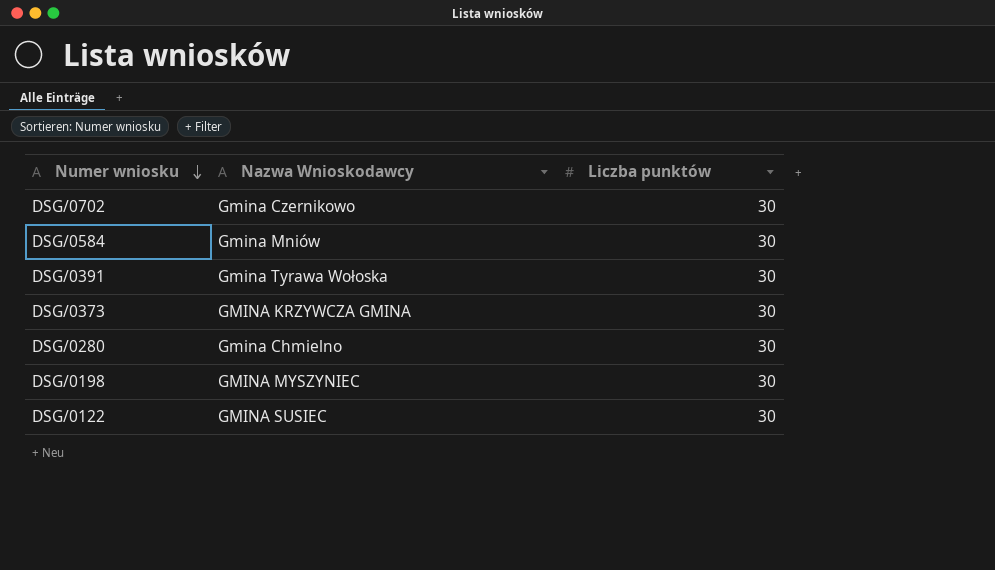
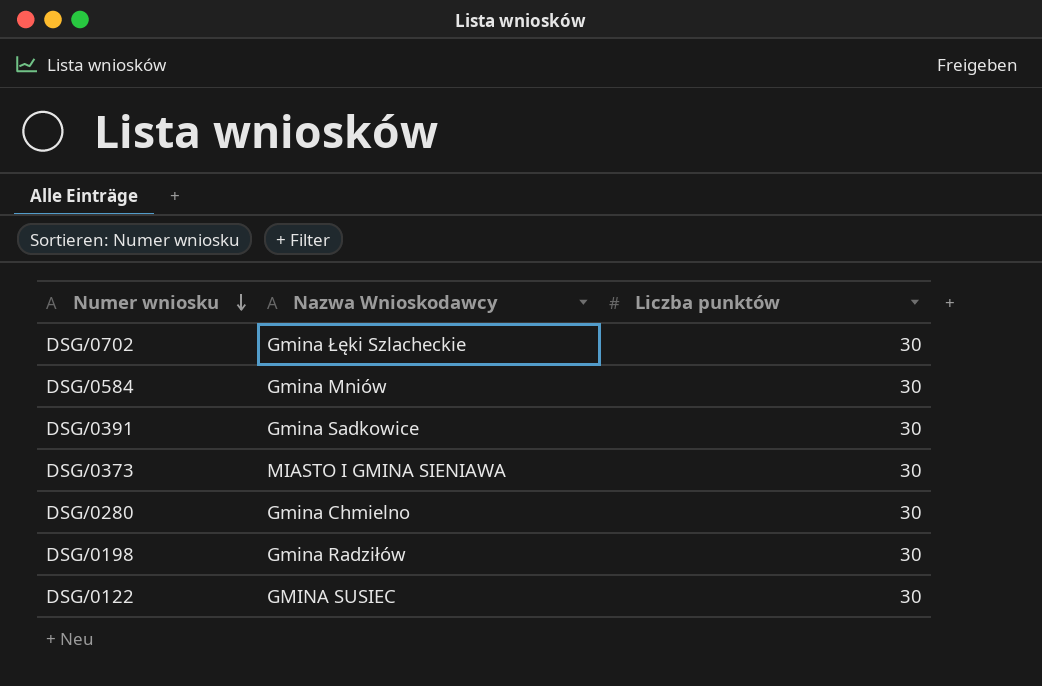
DSG/0702 | Nazwa Wnioskodawcy: Gmina Czernikowo -> Gmina Łęki Szlacheckie
DSG/0391 | Nazwa Wnioskodawcy: Gmina Tyrawa Wołoska -> Gmina Sadkowice
DSG/0373 | Nazwa Wnioskodawcy: GMINA KRZYWCZA GMINA -> MIASTO I GMINA SIENIAWA
DSG/0198 | Nazwa Wnioskodawcy: GMINA MYSZYNIEC -> Gmina Radziłów

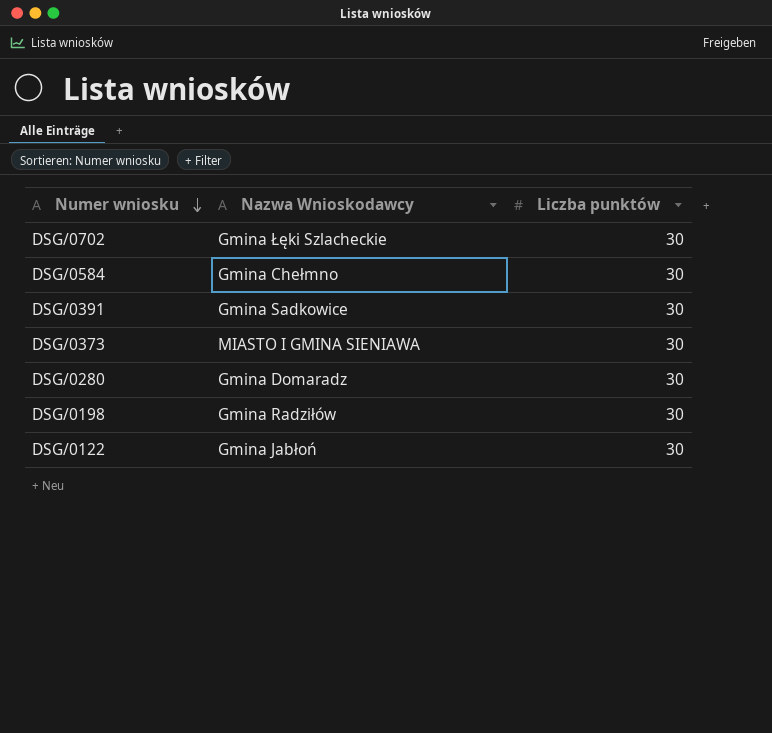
DSG/0584 | Nazwa Wnioskodawcy: Gmina Mniów -> Gmina Chełmno
DSG/0280 | Nazwa Wnioskodawcy: Gmina Chmielno -> Gmina Domaradz
DSG/0122 | Nazwa Wnioskodawcy: GMINA SUSIEC -> Gmina Jabłoń

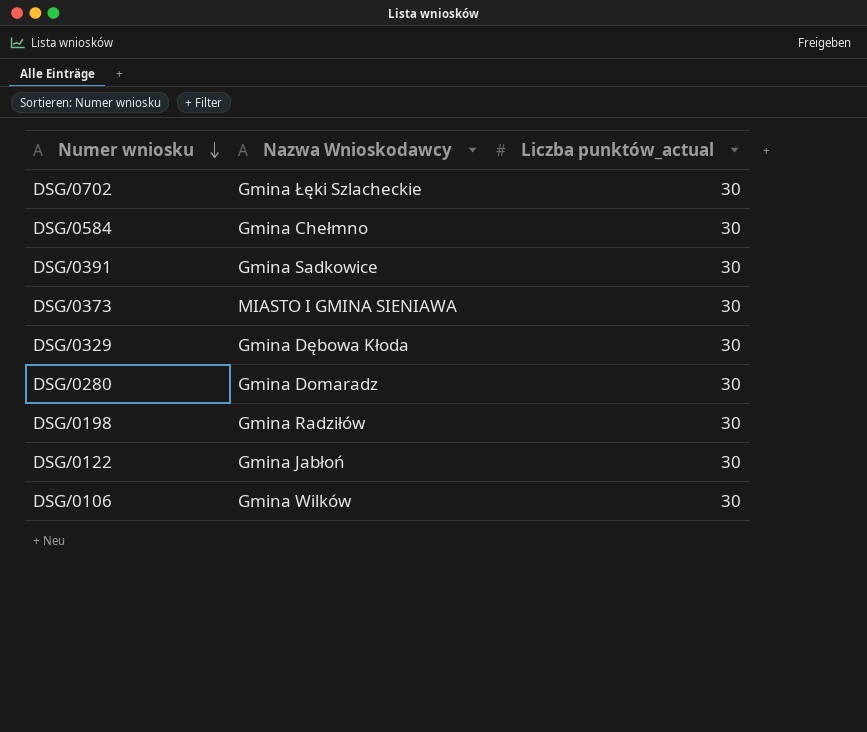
column name: Liczba punktów -> Liczba punktów_actual
row DSG/0329: none -> Gmina Dębowa Kłoda | 30
row DSG/0106: none -> Gmina Wilków | 30

